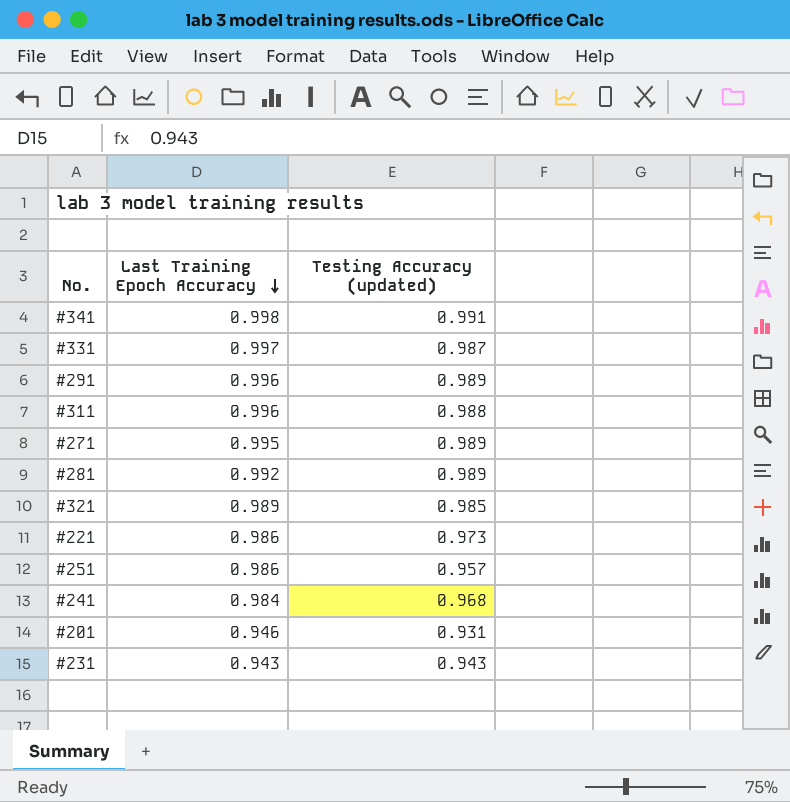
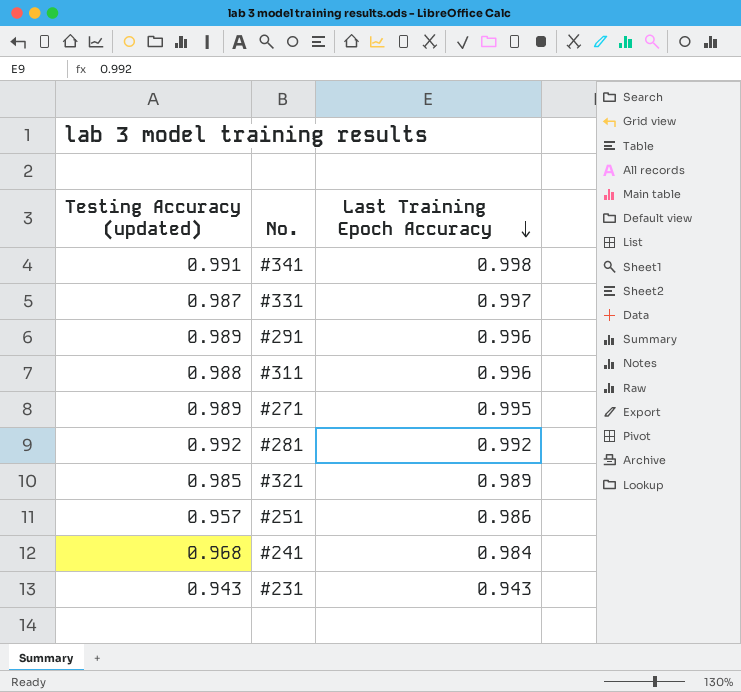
column Testing Accuracy (updated) | position: 3 -> 1
row #221: 0.986 | 0.973 -> none
row #201: 0.946 | 0.931 -> none
#281 | Testing Accuracy (updated): 0.989 -> 0.992

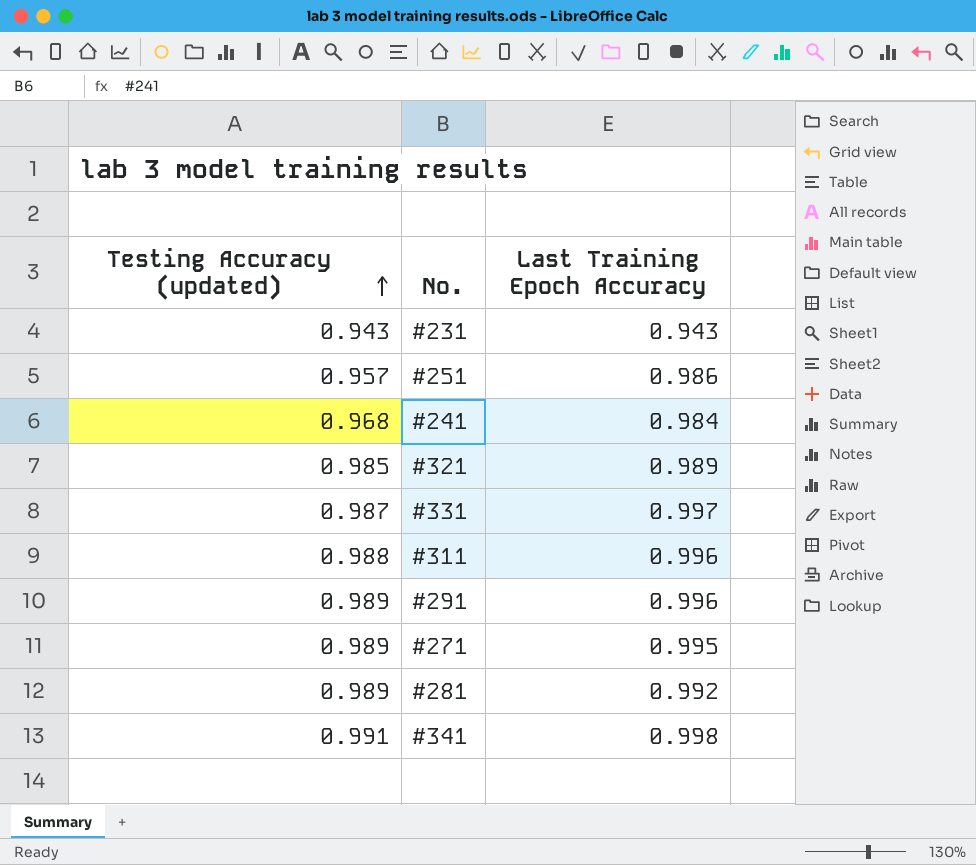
row order: Last Training Epoch Accuracy descending -> Testing Accuracy (updated) ascending
#281 | Testing Accuracy (updated): 0.992 -> 0.989

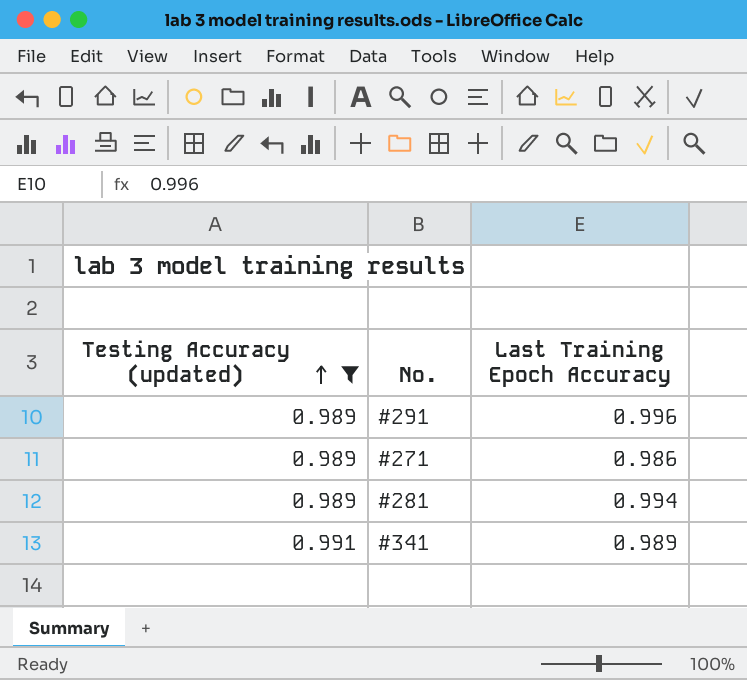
filter: none -> Testing Accuracy (updated) >= 0.989
#271 | Last Training Epoch Accuracy: 0.995 -> 0.986
#281 | Last Training Epoch Accuracy: 0.992 -> 0.994
#341 | Last Training Epoch Accuracy: 0.998 -> 0.989

